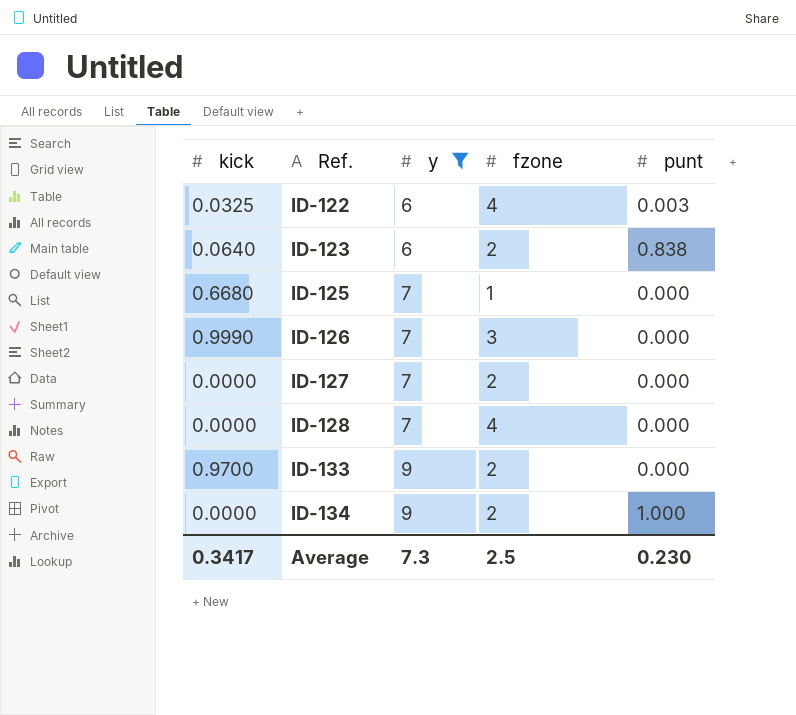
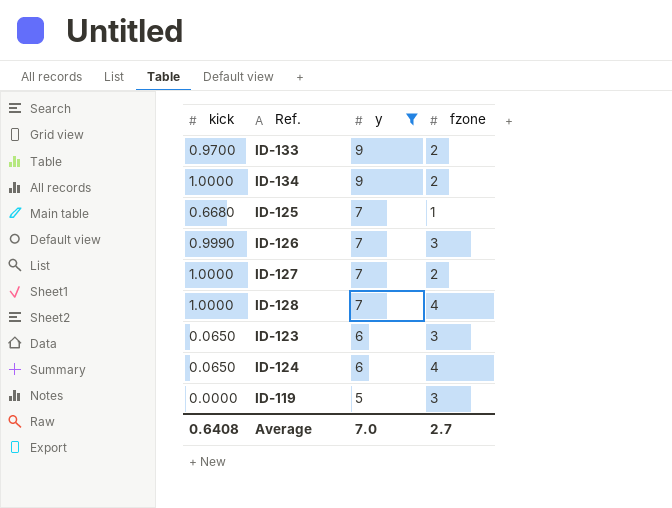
row order: Ref. ascending -> y descending
column punt | position: 5 -> none
row ID-122: 0.0325 | 6 | 4 | 0.003 -> none
ID-134 | kick: 0.0000 -> 1.0000
ID-127 | kick: 0.0000 -> 1.0000
ID-128 | kick: 0.0000 -> 1.0000
ID-123 | kick: 0.0640 -> 0.0650
ID-123 | fzone: 2 -> 3
row ID-124: none -> 0.0650 | 6 | 4
row ID-119: none -> 0.0000 | 5 | 3
Average | kick: 0.3417 -> 0.6408
Average | y: 7.3 -> 7.0
Average | fzone: 2.5 -> 2.7

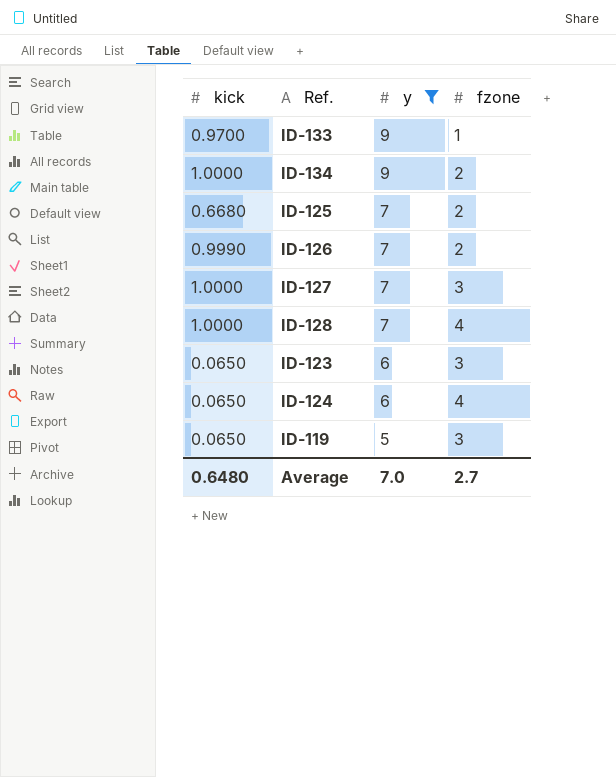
ID-133 | fzone: 2 -> 1
ID-125 | fzone: 1 -> 2
ID-126 | fzone: 3 -> 2
ID-127 | fzone: 2 -> 3
ID-119 | kick: 0.0000 -> 0.0650
Average | kick: 0.6408 -> 0.6480

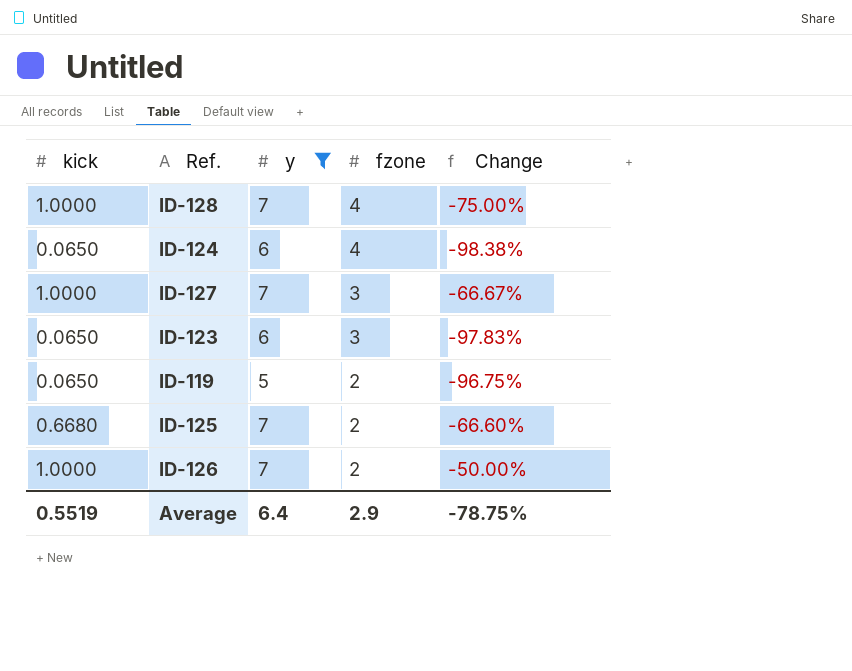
row order: y descending -> fzone descending
column Change | formula: none -> ([kick] - [fzone]) / [fzone]
row ID-133: 0.9700 | 9 | 1 -> none
row ID-134: 1.0000 | 9 | 2 -> none
ID-119 | fzone: 3 -> 2
ID-126 | kick: 0.9990 -> 1.0000
Average | kick: 0.6480 -> 0.5519
Average | y: 7.0 -> 6.4
Average | fzone: 2.7 -> 2.9

